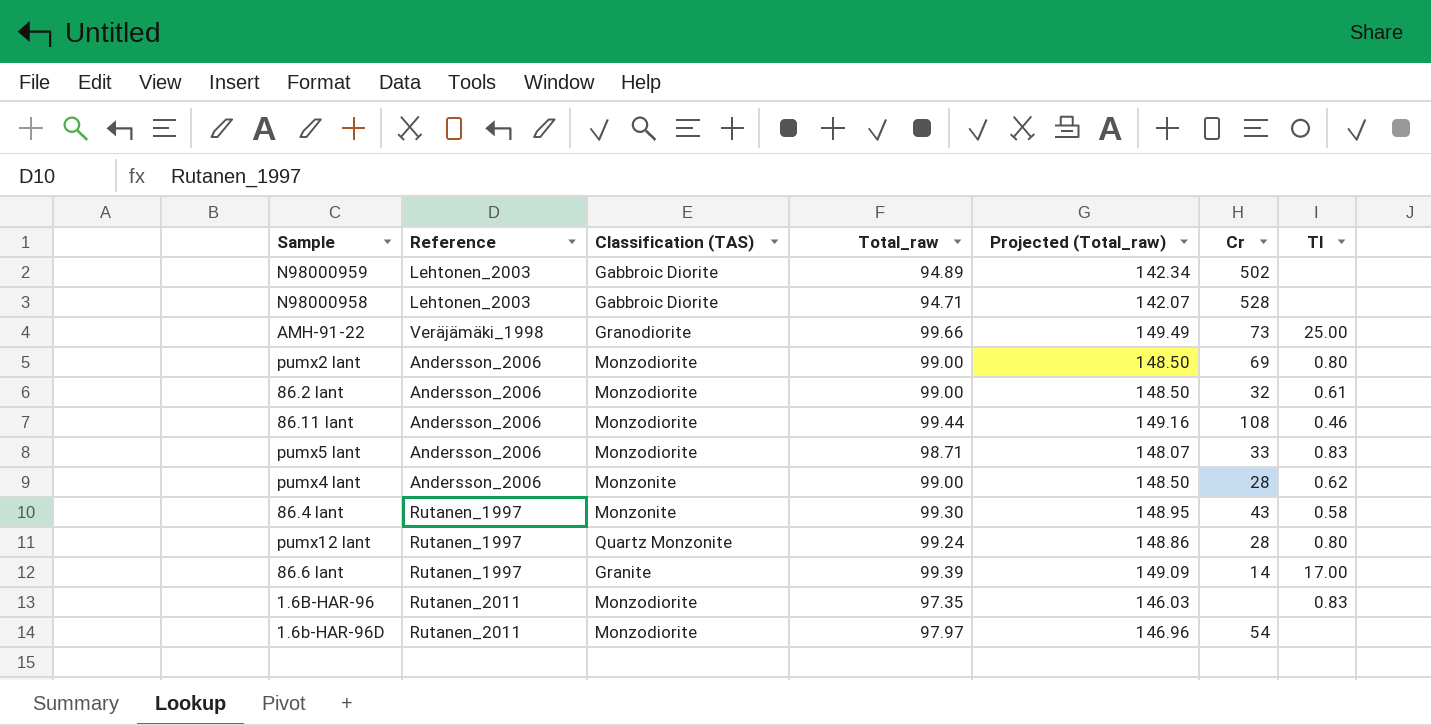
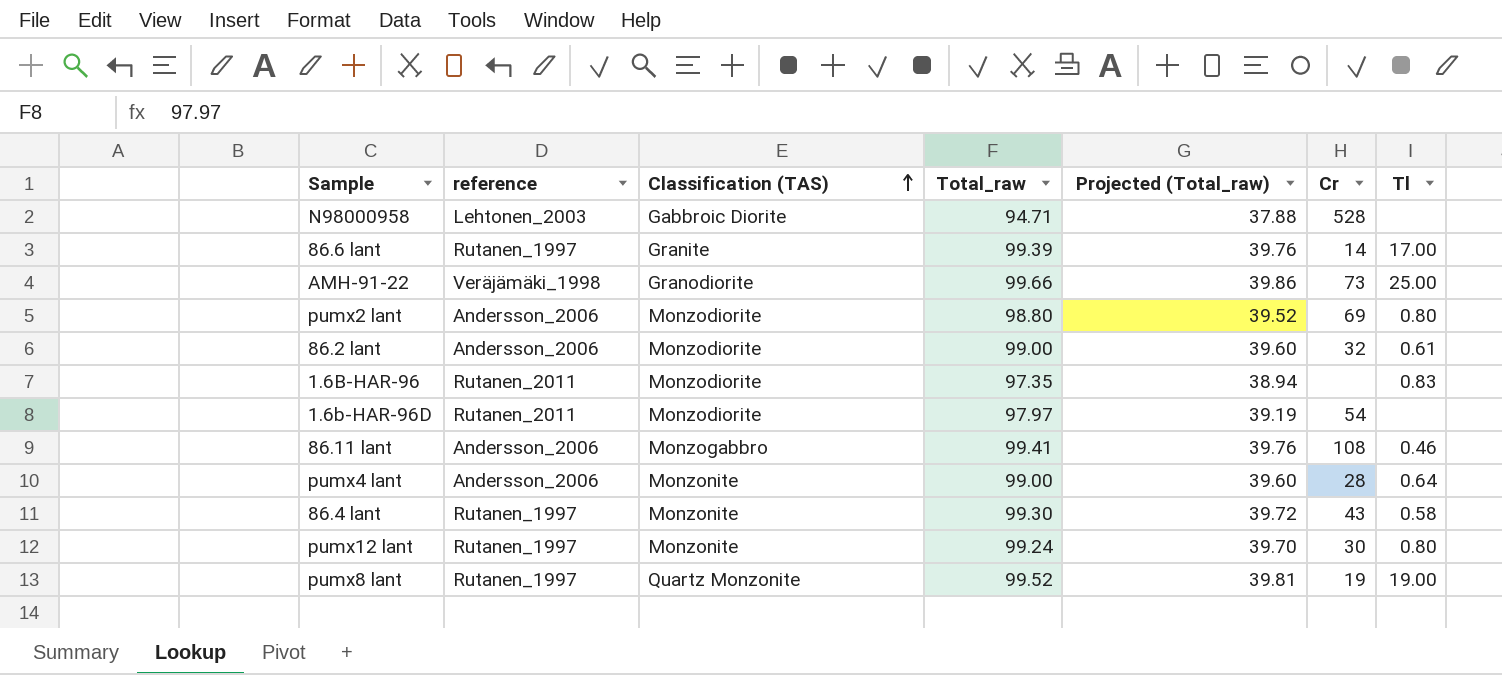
row order: none -> Classification (TAS) ascending
column name: Reference -> reference
column Projected (Total_raw) | formula: [Total_raw] * 1.5 -> [Total_raw] * 0.4
row N98000959: Lehtonen_2003 | Gabbroic Diorite | 94.89 | 142.34 | 502 | none -> none
row pumx5 lant: Andersson_2006 | Monzodiorite | 98.71 | 148.07 | 33 | 0.83 -> none
pumx2 lant | Total_raw: 99.00 -> 98.80
86.11 lant | Classification (TAS): Monzodiorite -> Monzogabbro
86.11 lant | Total_raw: 99.44 -> 99.41
pumx4 lant | Tl: 0.62 -> 0.64
pumx12 lant | Classification (TAS): Quartz Monzonite -> Monzonite
pumx12 lant | Cr: 28 -> 30
row pumx8 lant: none -> Rutanen_1997 | Quartz Monzonite | 99.52 | 39.81 | 19 | 19.00

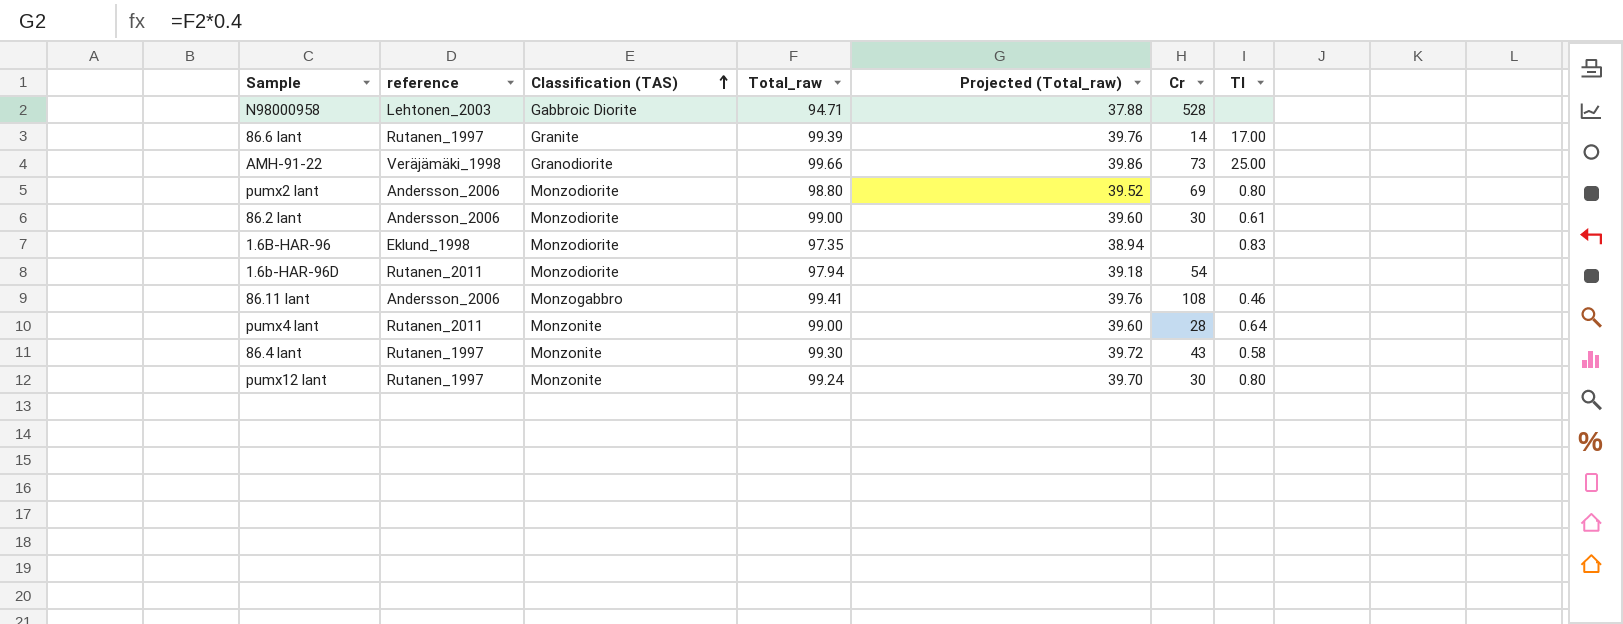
row pumx8 lant: Rutanen_1997 | Quartz Monzonite | 99.52 | 39.81 | 19 | 19.00 -> none
86.2 lant | Cr: 32 -> 30
1.6B-HAR-96 | reference: Rutanen_2011 -> Eklund_1998
1.6b-HAR-96D | Total_raw: 97.97 -> 97.94
1.6b-HAR-96D | Projected (Total_raw): 39.19 -> 39.18
pumx4 lant | reference: Andersson_2006 -> Rutanen_2011

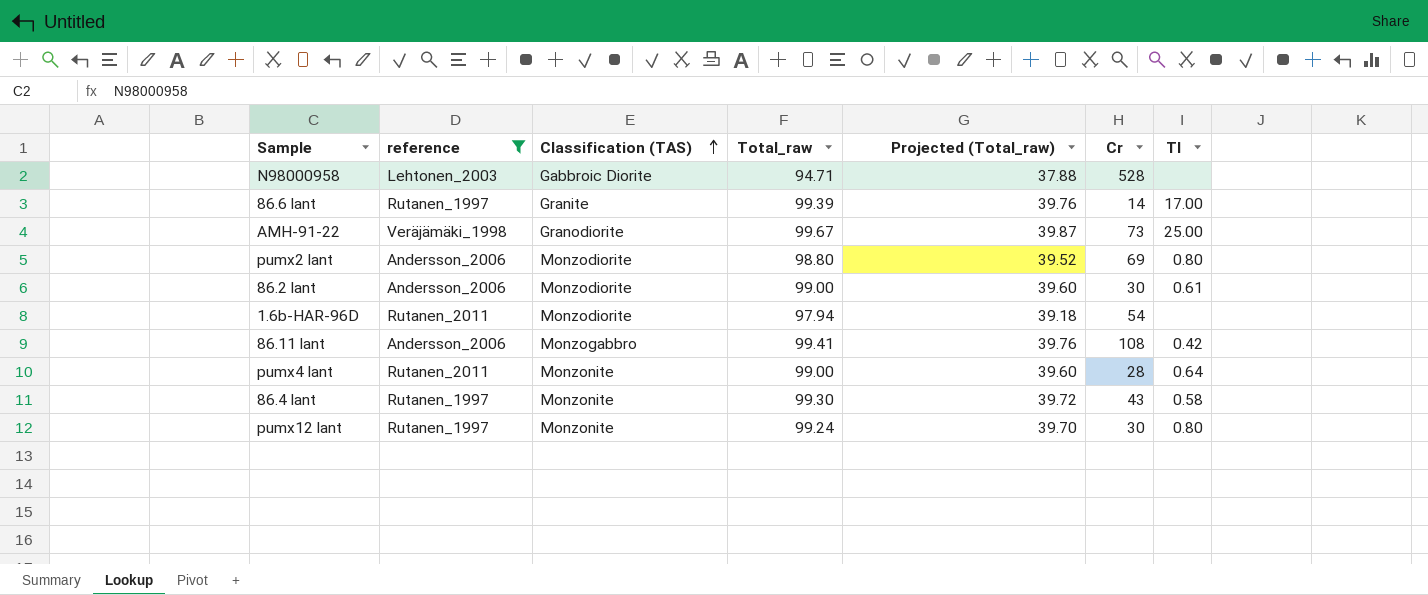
filter: none -> reference != Eklund_1998
AMH-91-22 | Total_raw: 99.66 -> 99.67
AMH-91-22 | Projected (Total_raw): 39.86 -> 39.87
86.11 lant | Tl: 0.46 -> 0.42

